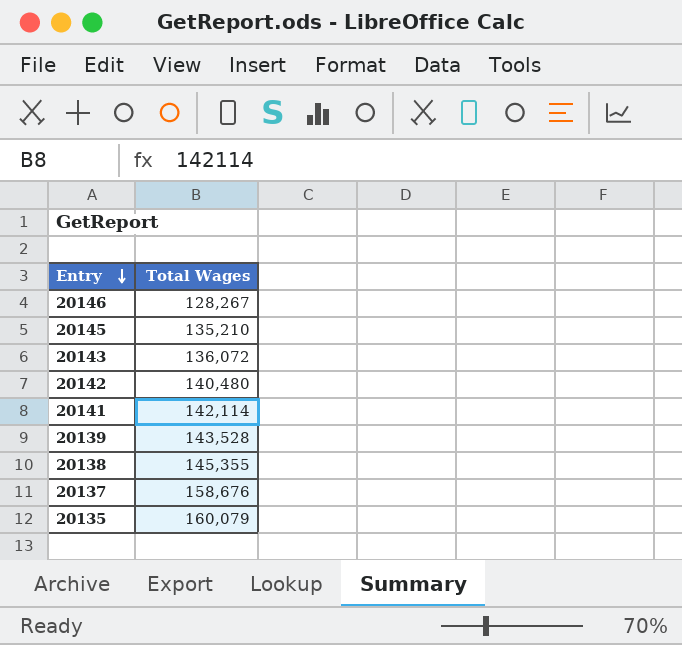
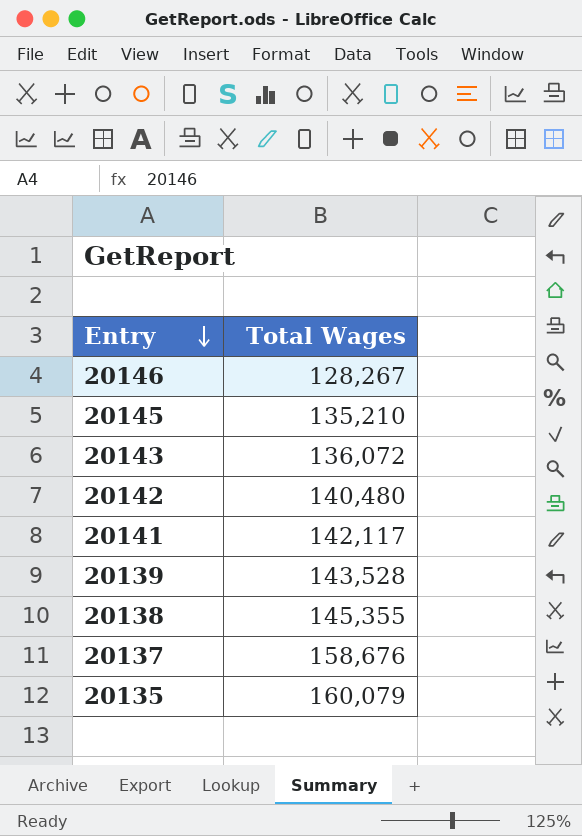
20141 | Total Wages: 142,114 -> 142,117

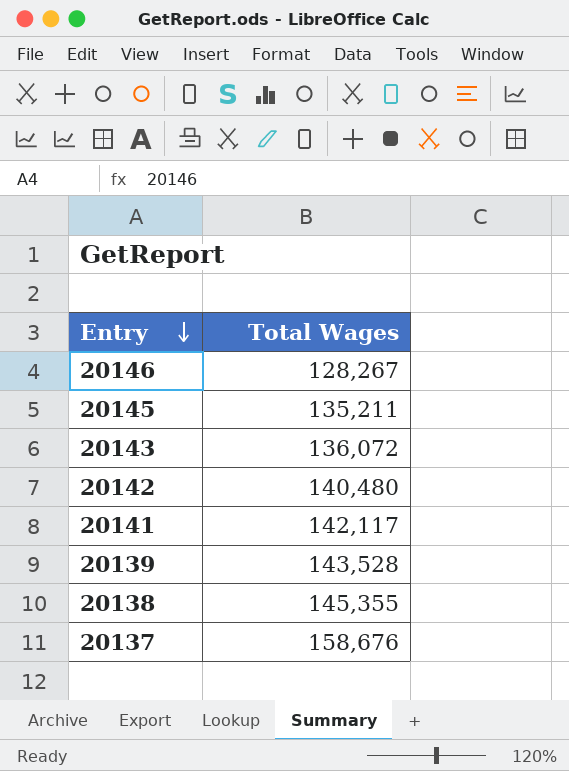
row 20135: 160,079 -> none
20145 | Total Wages: 135,210 -> 135,211

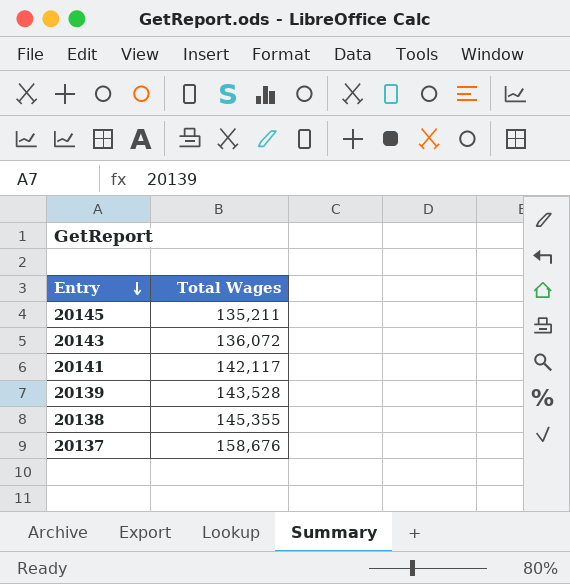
row 20146: 128,267 -> none
row 20142: 140,480 -> none

